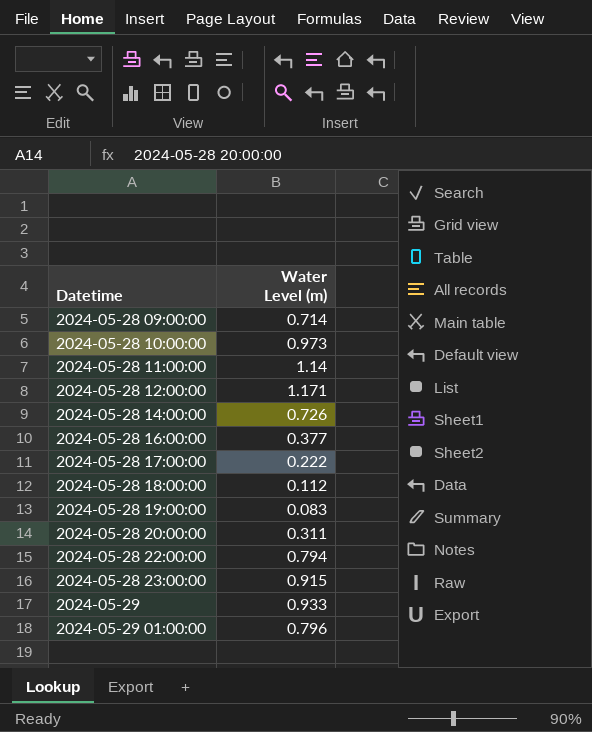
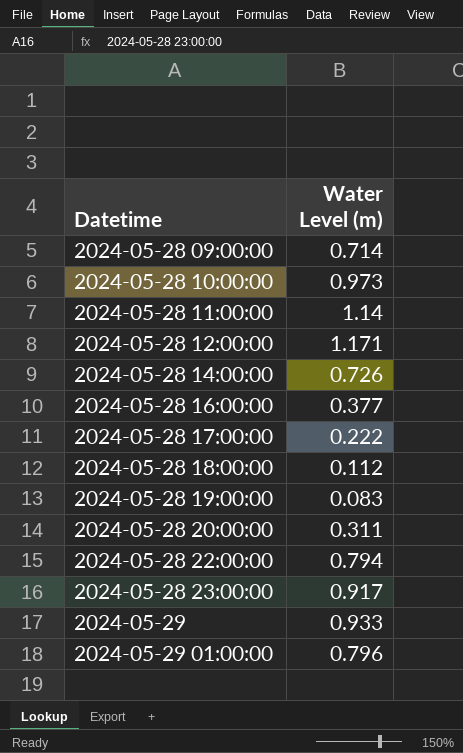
2024-05-28 23:00:00 | Water Level (m): 0.915 -> 0.917

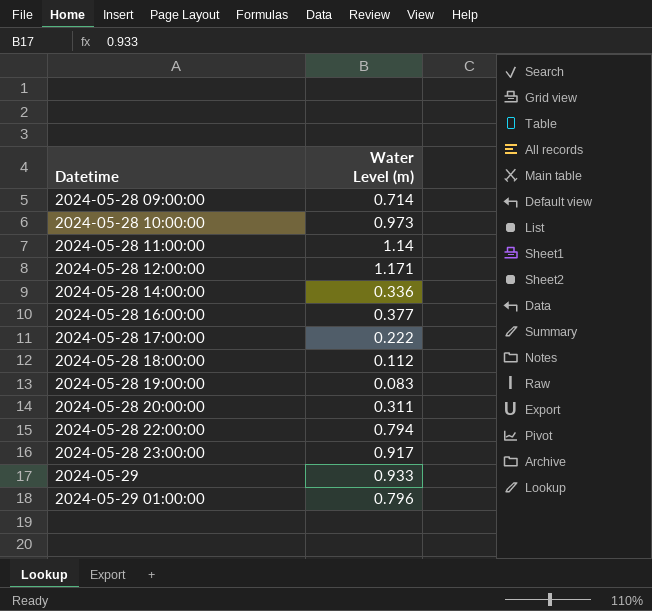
2024-05-28 14:00:00 | Water Level (m): 0.726 -> 0.336

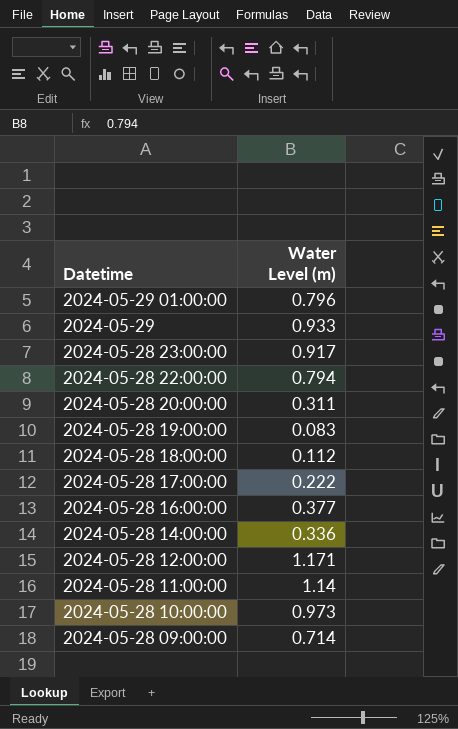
row order: Datetime ascending -> Datetime descending

